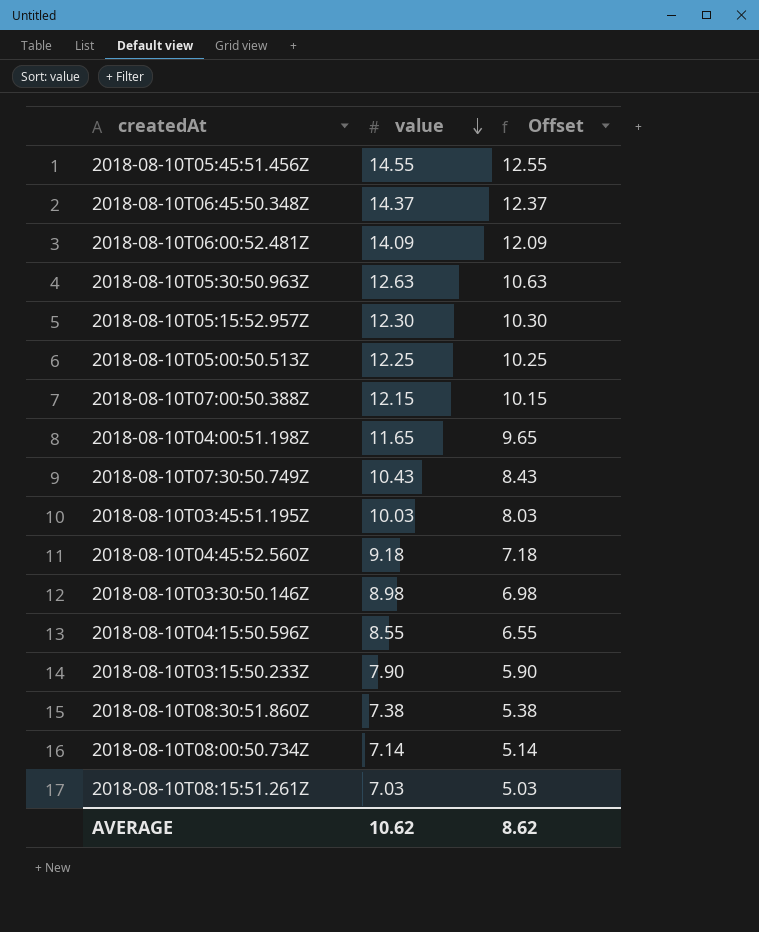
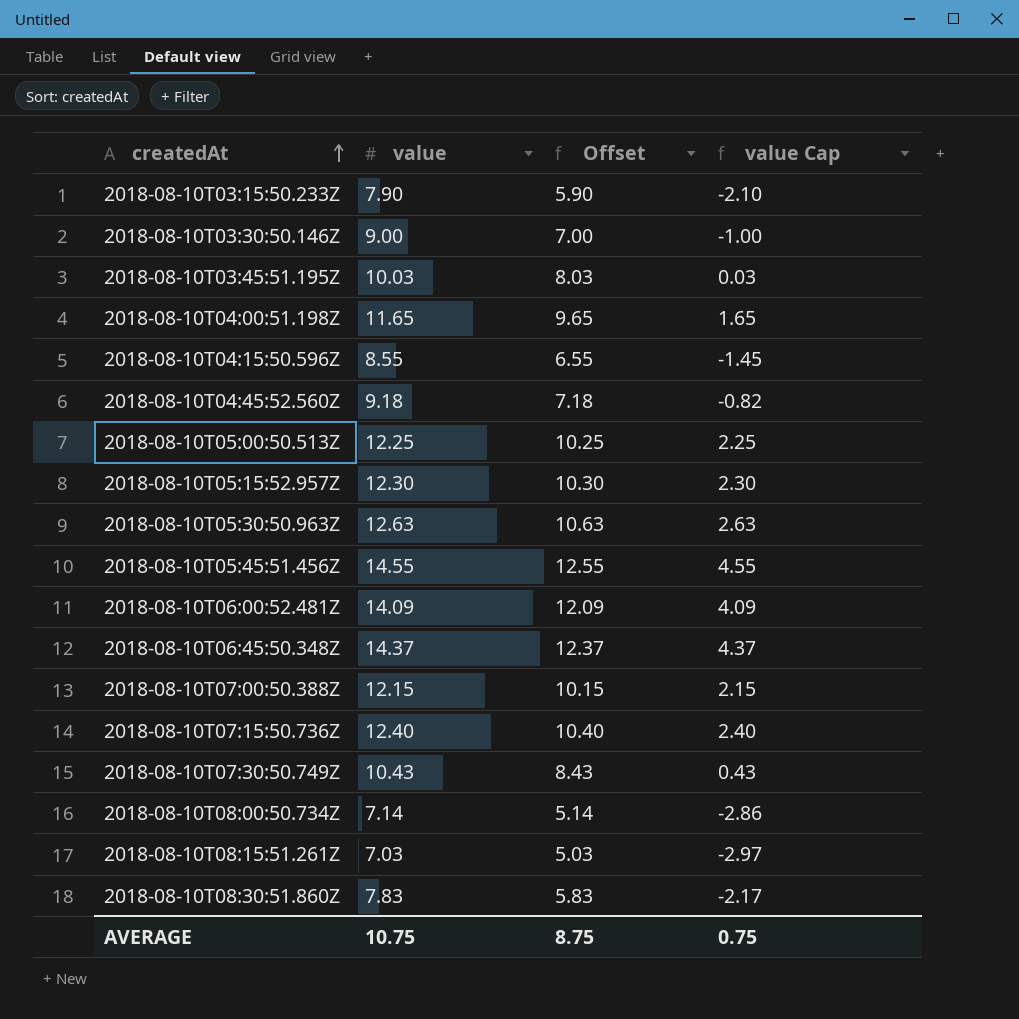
row order: value descending -> createdAt ascending
column value Cap | formula: none -> [value] - 10
2018-08-10T03:30:50.146Z | value: 8.98 -> 9.00
2018-08-10T03:30:50.146Z | Offset: 6.98 -> 7.00
row 2018-08-10T07:15:50.736Z: none -> 12.40 | 10.40 | 2.40
2018-08-10T08:30:51.860Z | value: 7.38 -> 7.83
2018-08-10T08:30:51.860Z | Offset: 5.38 -> 5.83
AVERAGE | value: 10.62 -> 10.75
AVERAGE | Offset: 8.62 -> 8.75

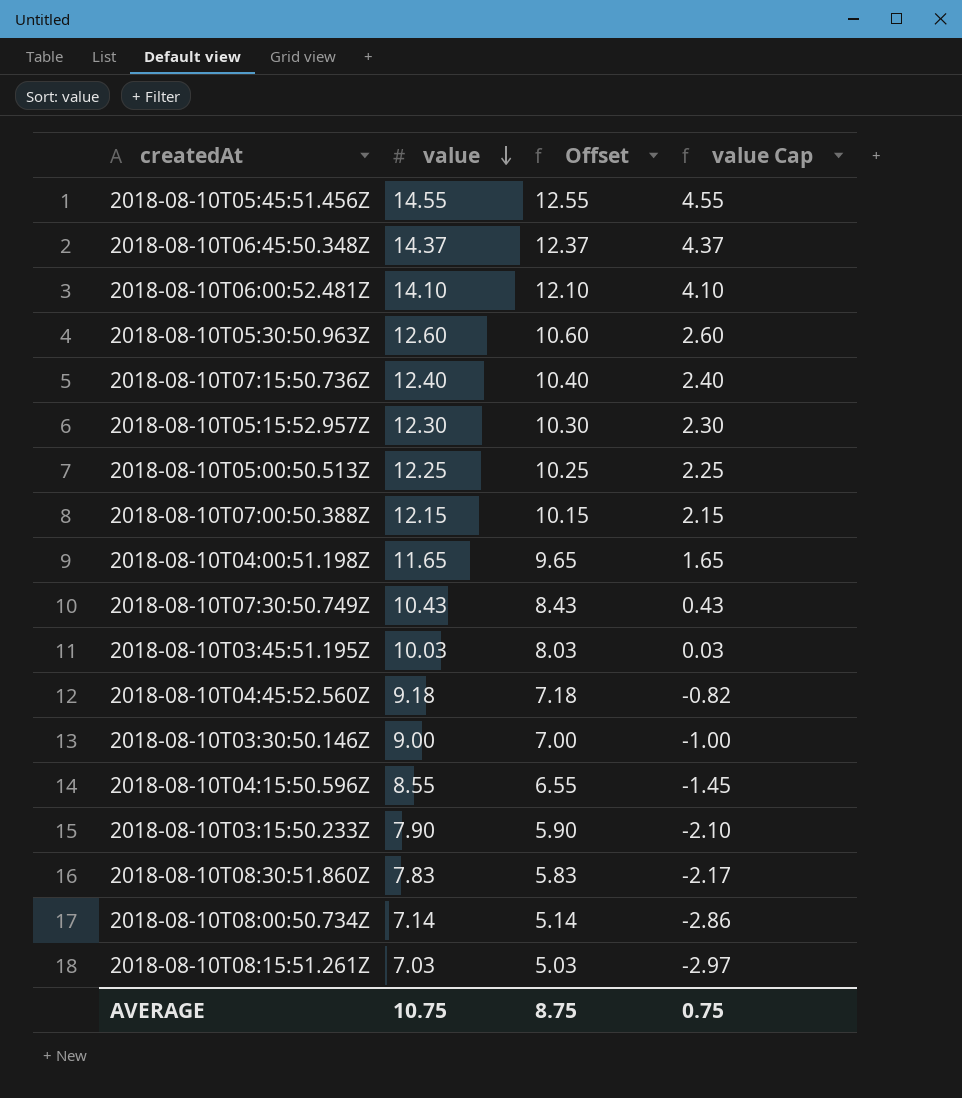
row order: createdAt ascending -> value descending
2018-08-10T06:00:52.481Z | value: 14.09 -> 14.10
2018-08-10T06:00:52.481Z | Offset: 12.09 -> 12.10
2018-08-10T06:00:52.481Z | value Cap: 4.09 -> 4.10
2018-08-10T05:30:50.963Z | value: 12.63 -> 12.60
2018-08-10T05:30:50.963Z | Offset: 10.63 -> 10.60
2018-08-10T05:30:50.963Z | value Cap: 2.63 -> 2.60

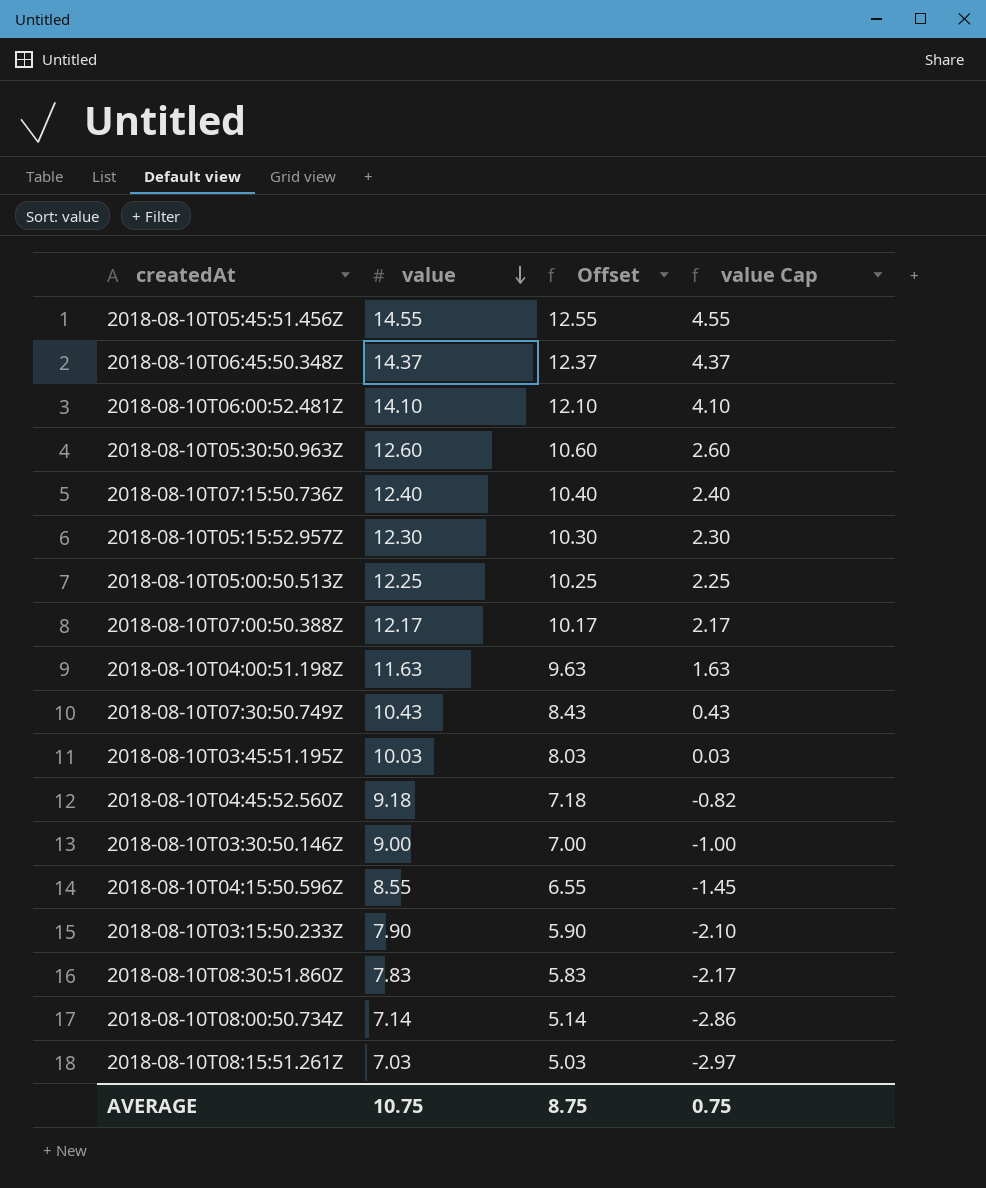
2018-08-10T07:00:50.388Z | value: 12.15 -> 12.17
2018-08-10T07:00:50.388Z | Offset: 10.15 -> 10.17
2018-08-10T07:00:50.388Z | value Cap: 2.15 -> 2.17
2018-08-10T04:00:51.198Z | value: 11.65 -> 11.63
2018-08-10T04:00:51.198Z | Offset: 9.65 -> 9.63
2018-08-10T04:00:51.198Z | value Cap: 1.65 -> 1.63

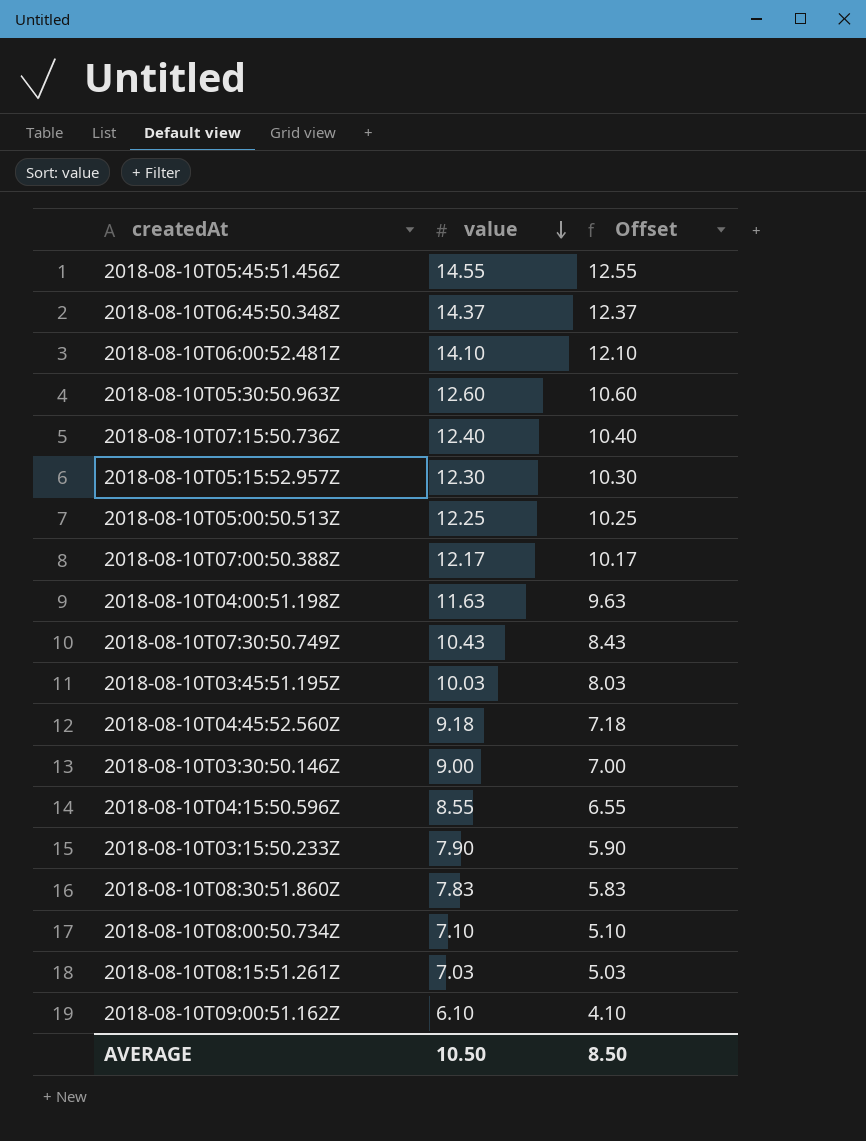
column value Cap | formula: [value] - 10 -> none
2018-08-10T08:00:50.734Z | value: 7.14 -> 7.10
2018-08-10T08:00:50.734Z | Offset: 5.14 -> 5.10
row 2018-08-10T09:00:51.162Z: none -> 6.10 | 4.10
AVERAGE | value: 10.75 -> 10.50
AVERAGE | Offset: 8.75 -> 8.50

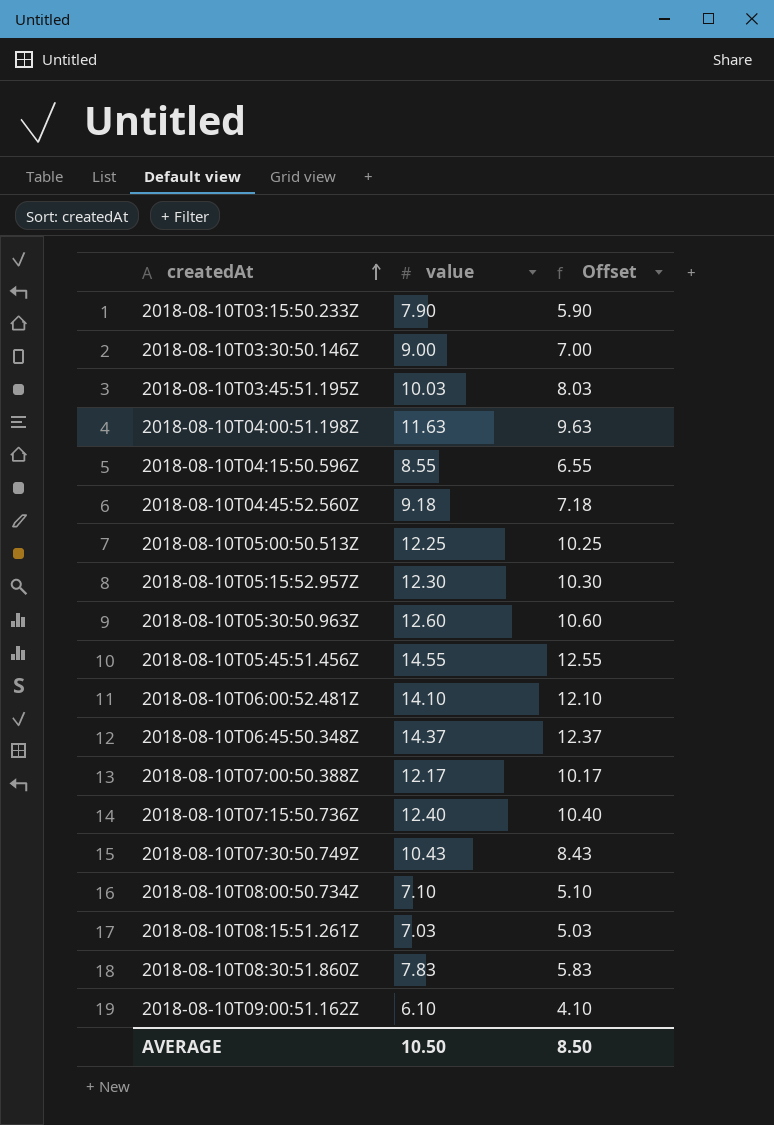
row order: value descending -> createdAt ascending

